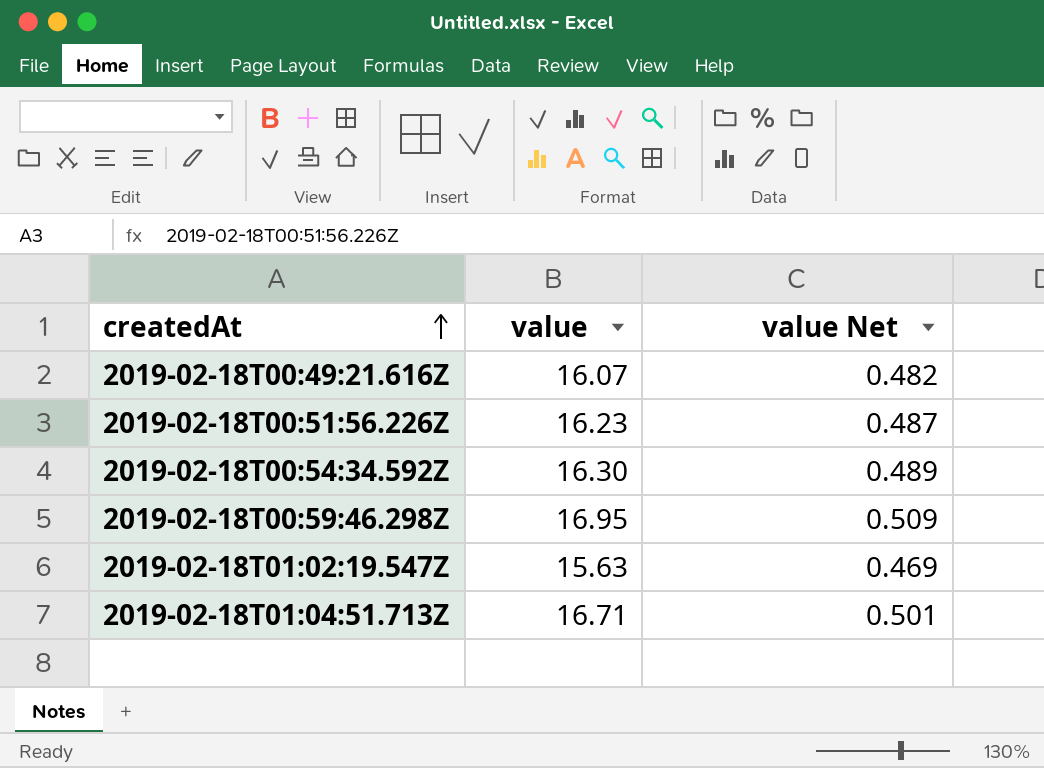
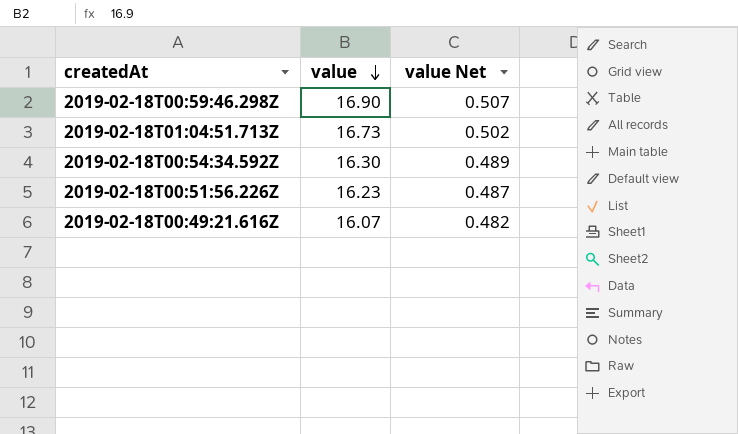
row order: createdAt ascending -> value descending
row 2019-02-18T01:02:19.547Z: 15.63 | 0.469 -> none
2019-02-18T00:59:46.298Z | value: 16.95 -> 16.90
2019-02-18T00:59:46.298Z | value Net: 0.509 -> 0.507
2019-02-18T01:04:51.713Z | value: 16.71 -> 16.73
2019-02-18T01:04:51.713Z | value Net: 0.501 -> 0.502

